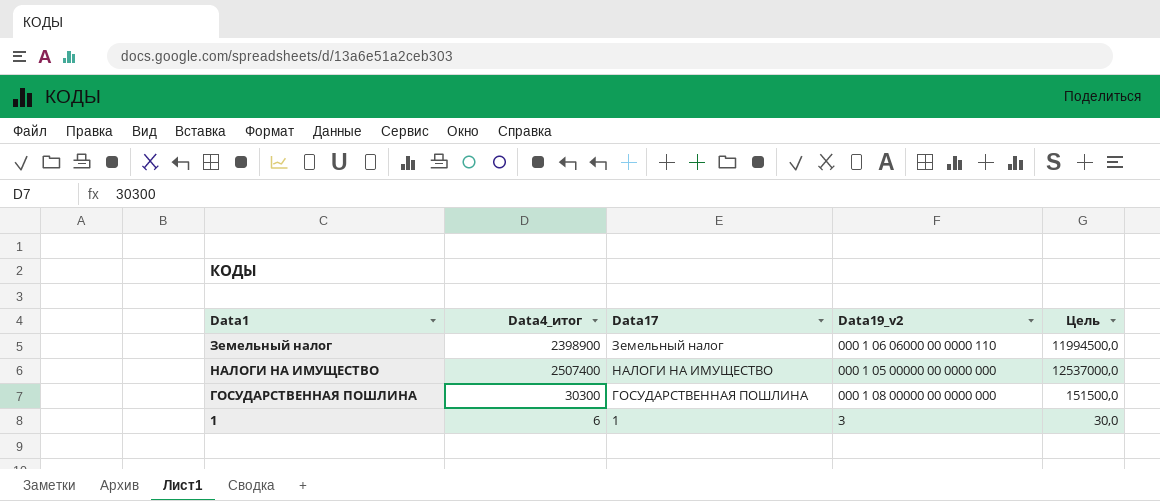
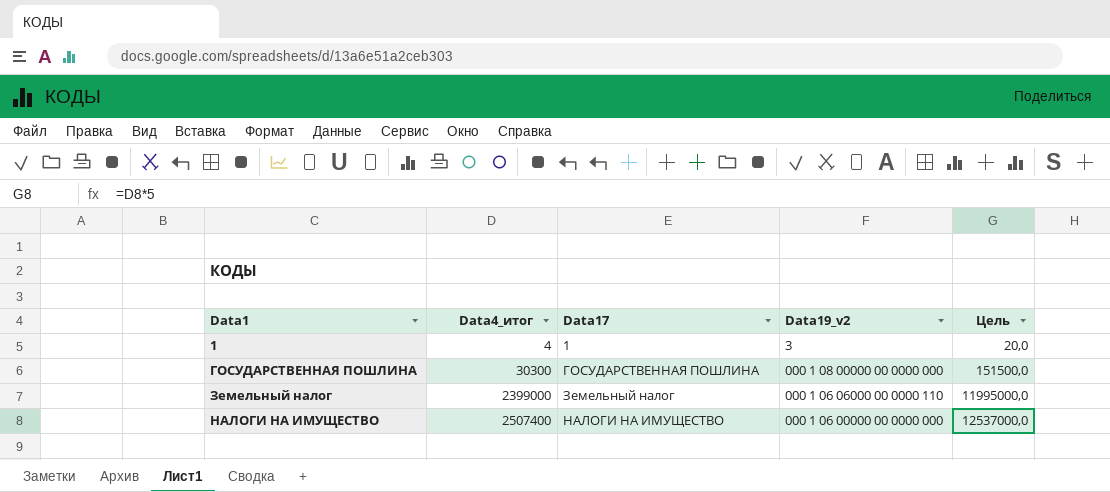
row order: none -> Data1 ascending
1 | Data4_итог: 6 -> 4
1 | Цель: 30,0 -> 20,0
Земельный налог | Data4_итог: 2398900 -> 2399000
Земельный налог | Цель: 11994500,0 -> 11995000,0
НАЛОГИ НА ИМУЩЕСТВО | Data19_v2: 000 1 05 00000 00 0000 000 -> 000 1 06 00000 00 0000 000

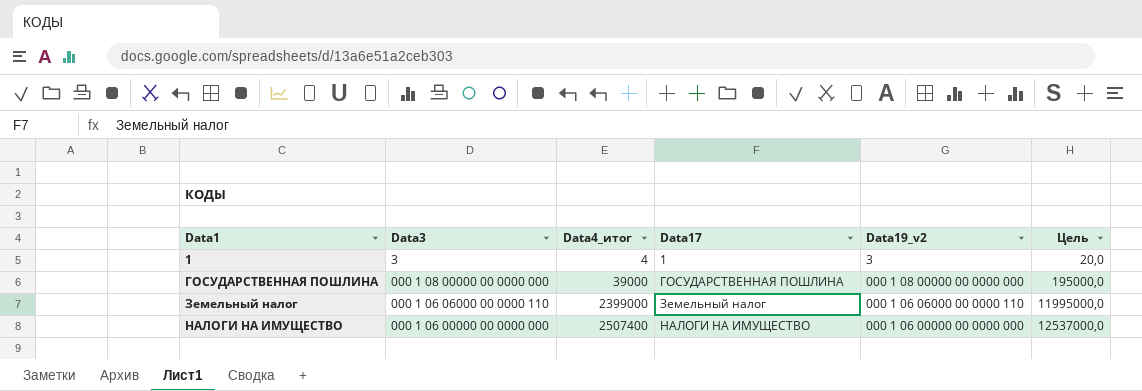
column Data3 | position: none -> 2
ГОСУДАРСТВЕННАЯ ПОШЛИНА | Data4_итог: 30300 -> 39000
ГОСУДАРСТВЕННАЯ ПОШЛИНА | Цель: 151500,0 -> 195000,0

